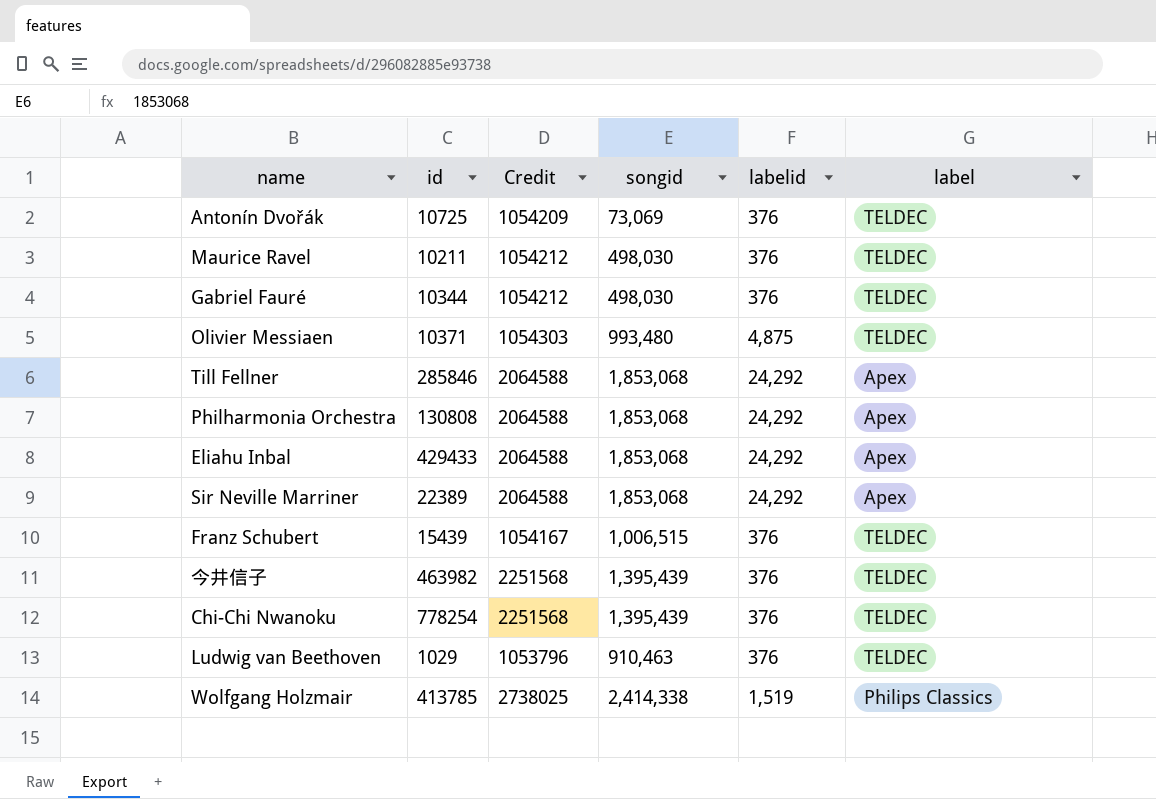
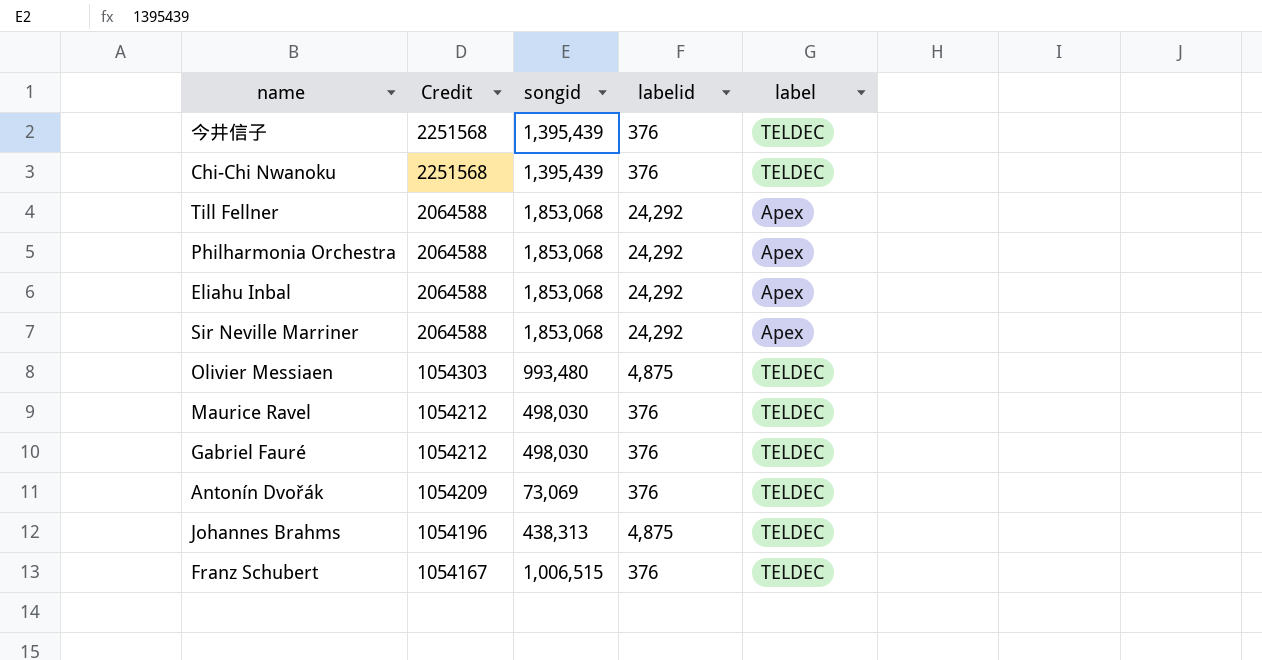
row order: none -> Credit descending
column id | position: 2 -> none
row Ludwig van Beethoven: 1029 | 1053796 | 910,463 | 376 | TELDEC -> none
row Wolfgang Holzmair: 413785 | 2738025 | 2,414,338 | 1,519 | Philips Classics -> none
row Johannes Brahms: none -> 1054196 | 438,313 | 4,875 | TELDEC

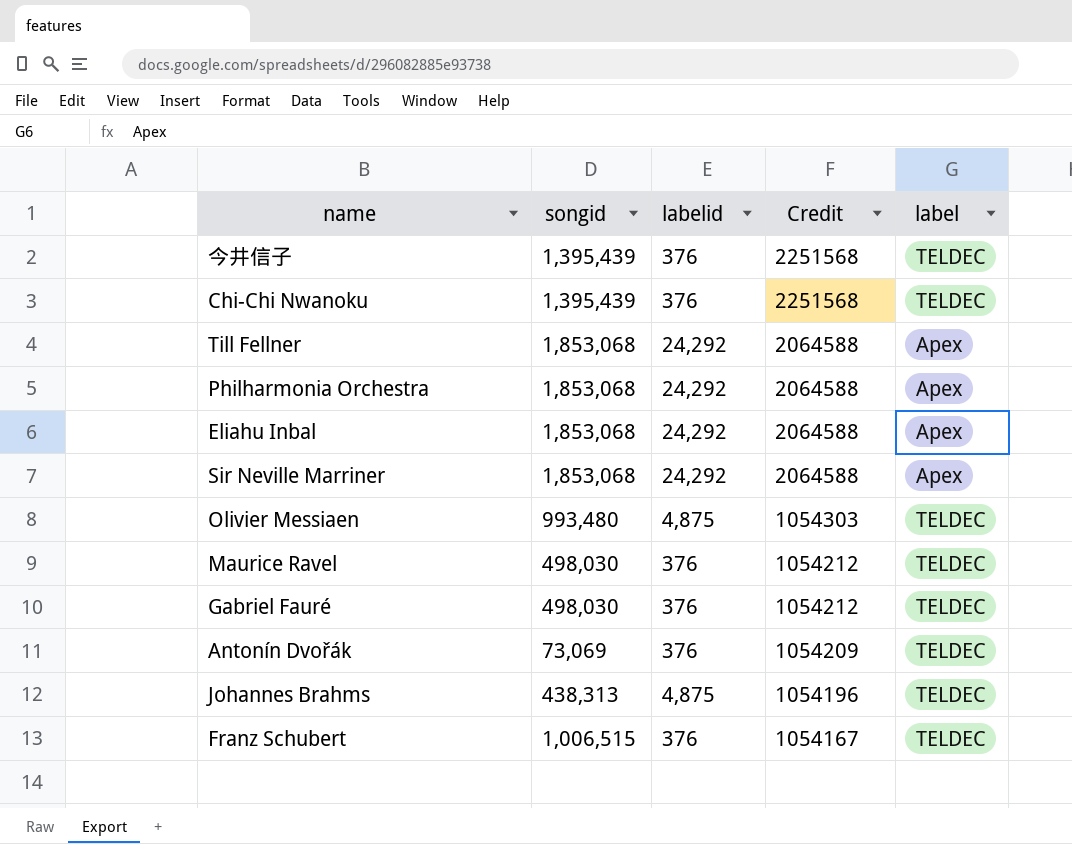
column Credit | position: 2 -> 4

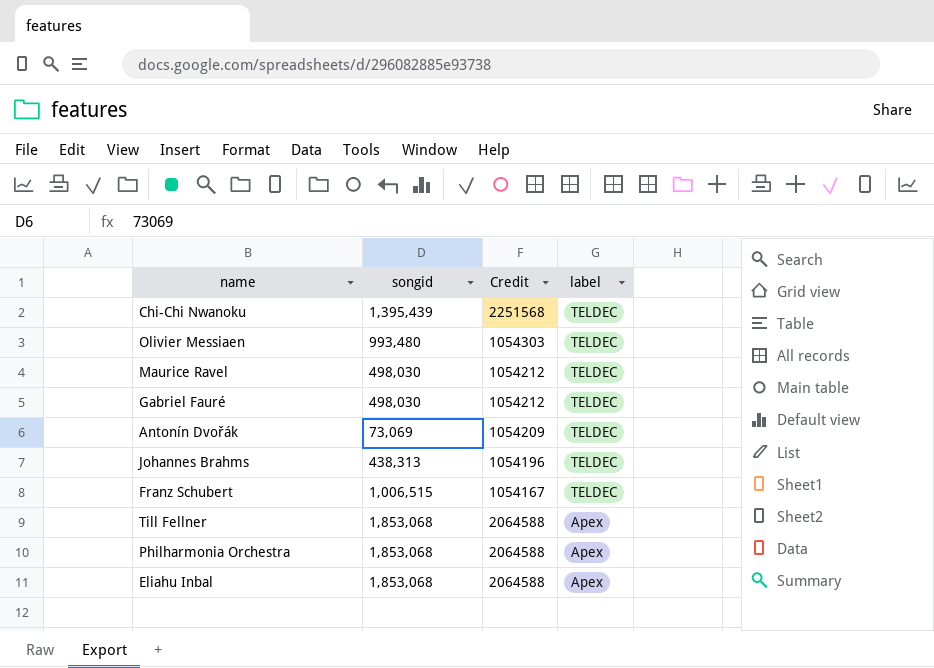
row order: Credit descending -> label descending
column labelid | position: 3 -> none
row 今井信子: 1,395,439 | 376 | 2251568 | TELDEC -> none
row Sir Neville Marriner: 1,853,068 | 24,292 | 2064588 | Apex -> none

